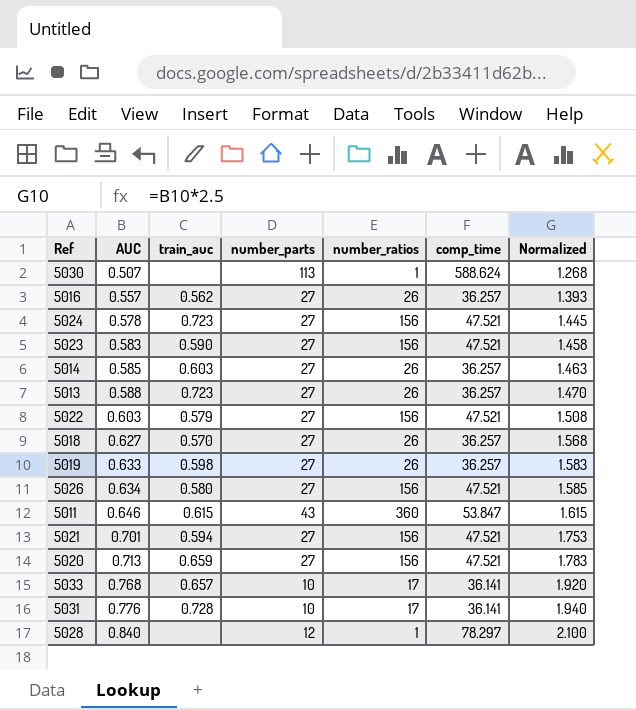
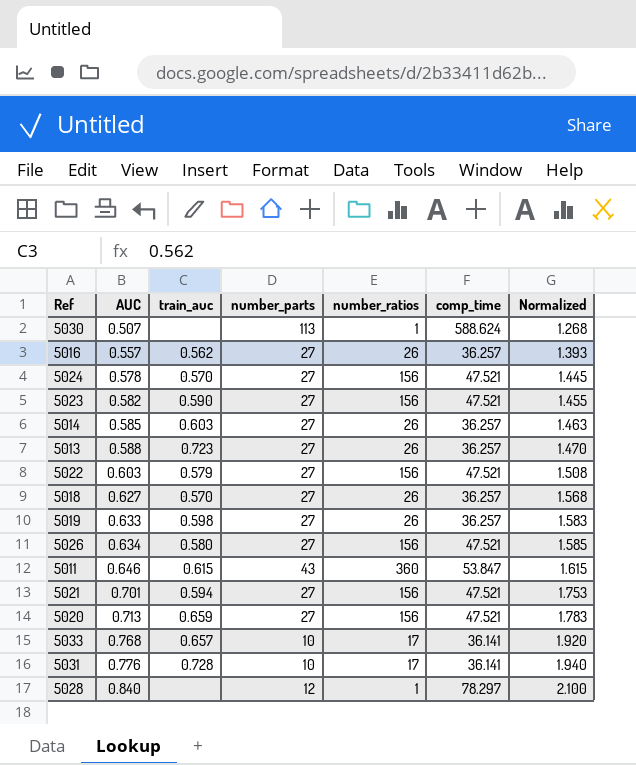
5024 | train_auc: 0.723 -> 0.570
5023 | AUC: 0.583 -> 0.582
5023 | Normalized: 1.458 -> 1.455

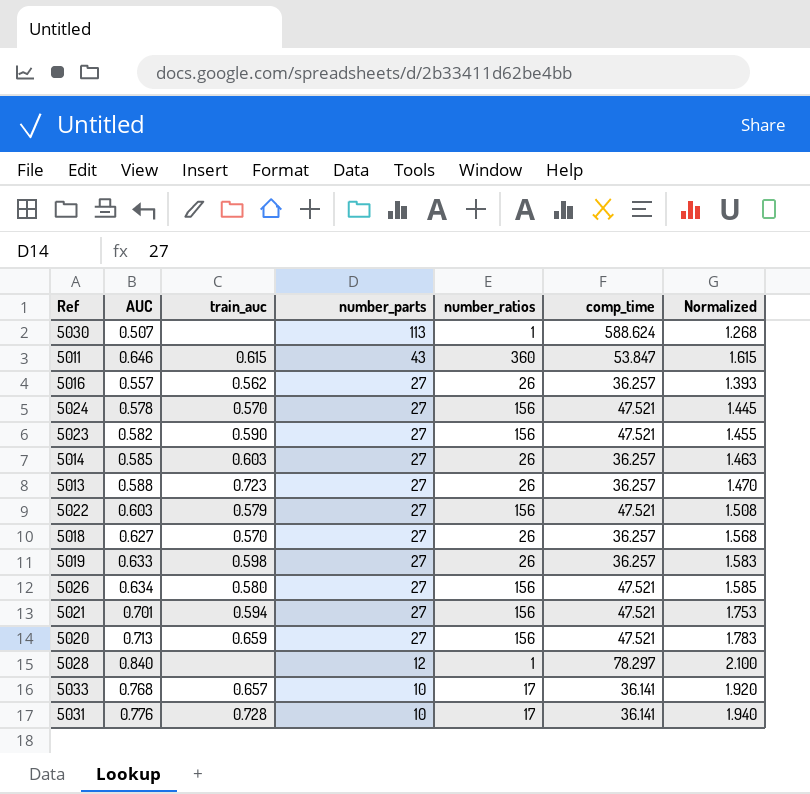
row order: AUC ascending -> number_parts descending

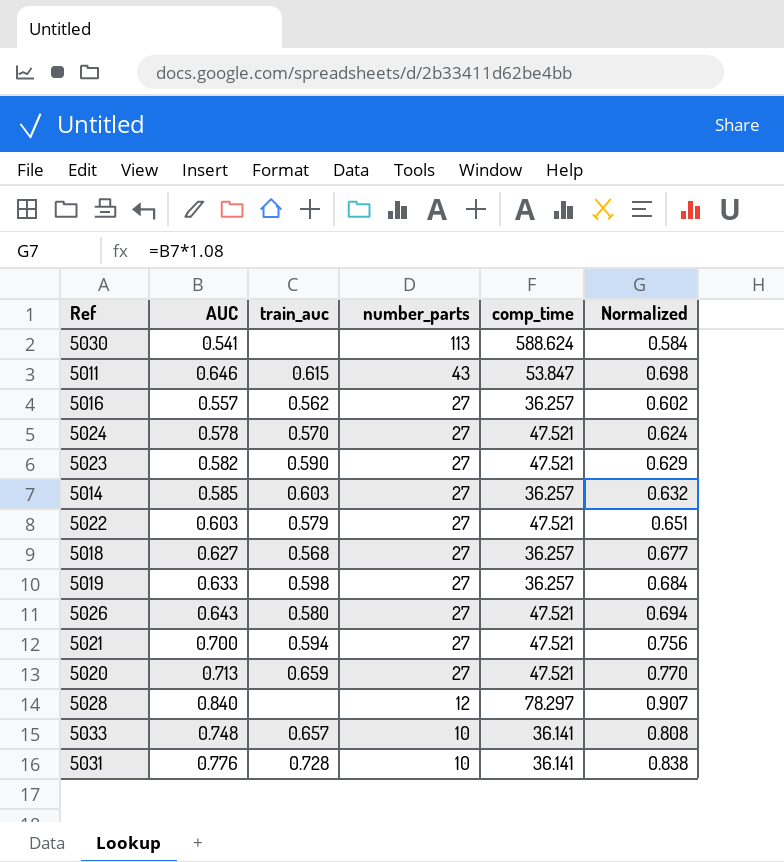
column number_ratios | position: 5 -> none
column Normalized | formula: [AUC] * 2.5 -> [AUC] * 1.08
row 5013: 0.588 | 0.723 | 27 | 26 | 36.257 | 1.470 -> none
5030 | AUC: 0.507 -> 0.541
5018 | train_auc: 0.570 -> 0.568
5026 | AUC: 0.634 -> 0.643
5021 | AUC: 0.701 -> 0.700
5033 | AUC: 0.768 -> 0.748

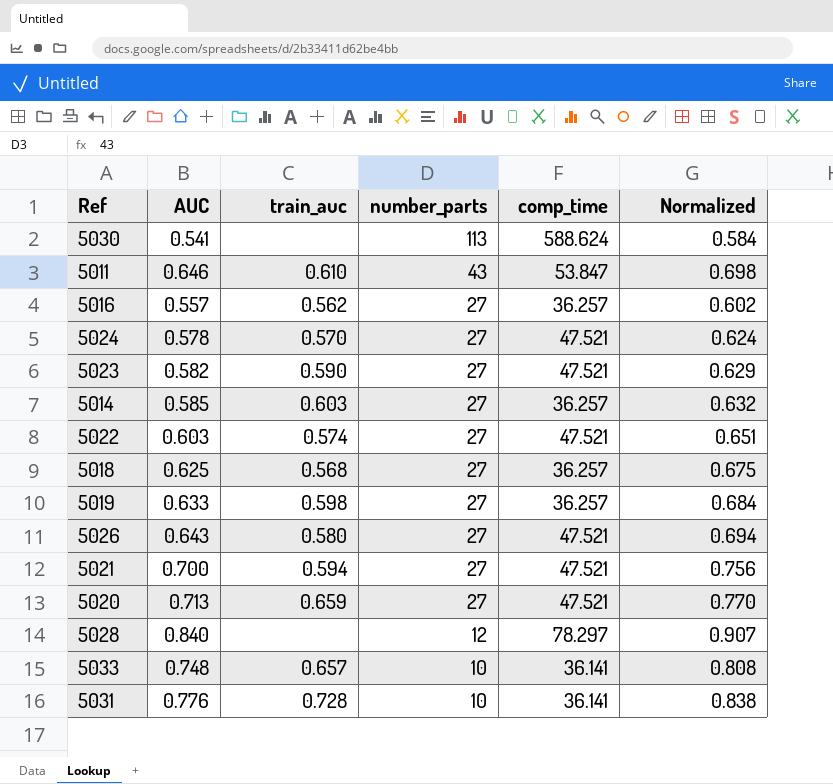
5011 | train_auc: 0.615 -> 0.610
5022 | train_auc: 0.579 -> 0.574
5018 | AUC: 0.627 -> 0.625
5018 | Normalized: 0.677 -> 0.675

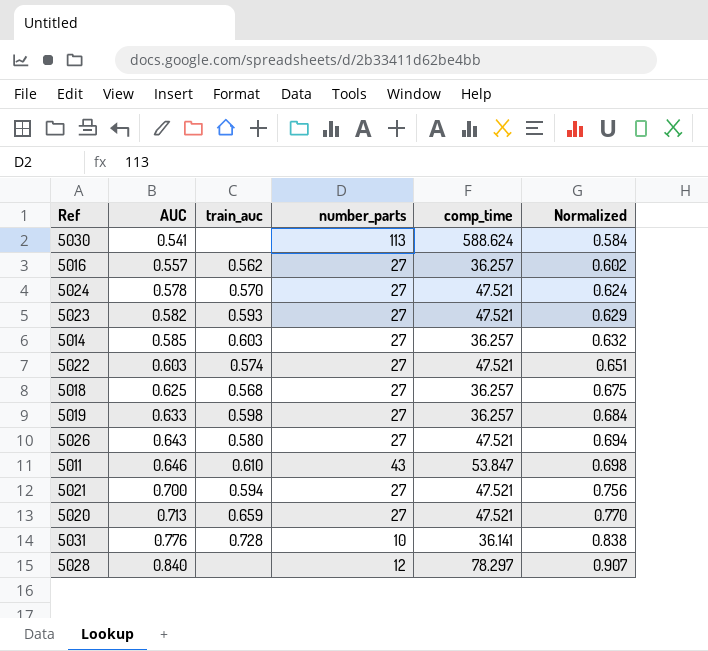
row order: number_parts descending -> AUC ascending
row 5033: 0.748 | 0.657 | 10 | 36.141 | 0.808 -> none
5023 | train_auc: 0.590 -> 0.593

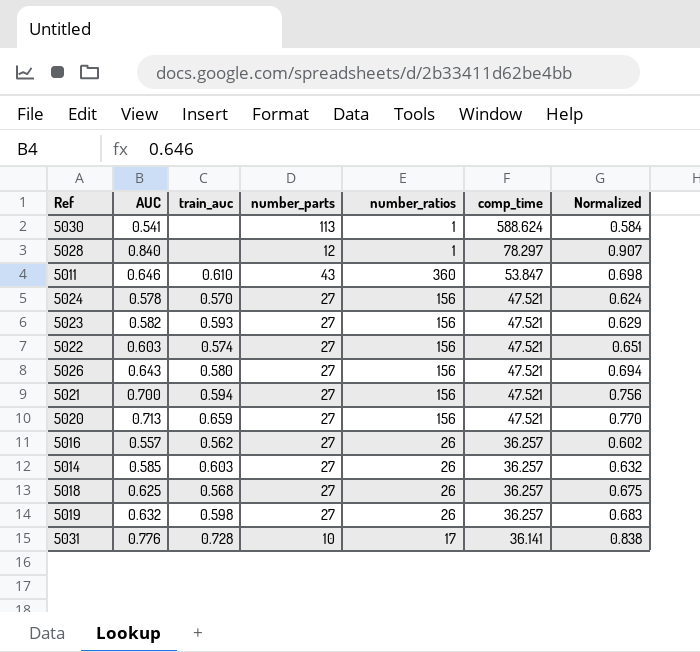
row order: AUC ascending -> comp_time descending
column number_ratios | position: none -> 5
5019 | AUC: 0.633 -> 0.632
5019 | Normalized: 0.684 -> 0.683

